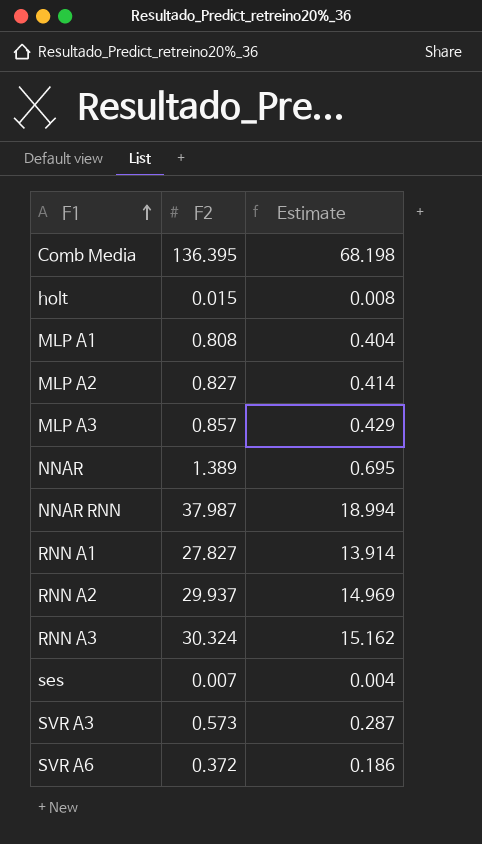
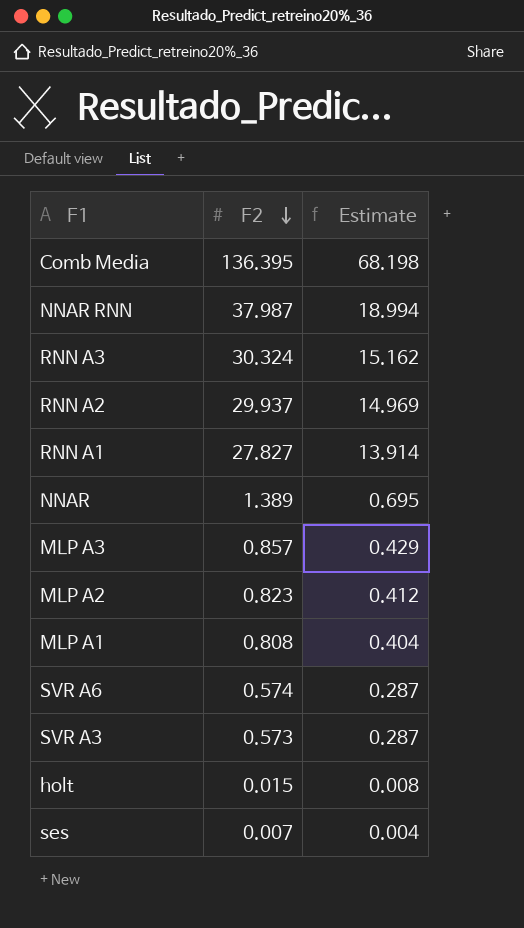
row order: F1 ascending -> F2 descending
MLP A2 | F2: 0.827 -> 0.823
MLP A2 | Estimate: 0.414 -> 0.412
SVR A6 | F2: 0.372 -> 0.574
SVR A6 | Estimate: 0.186 -> 0.287

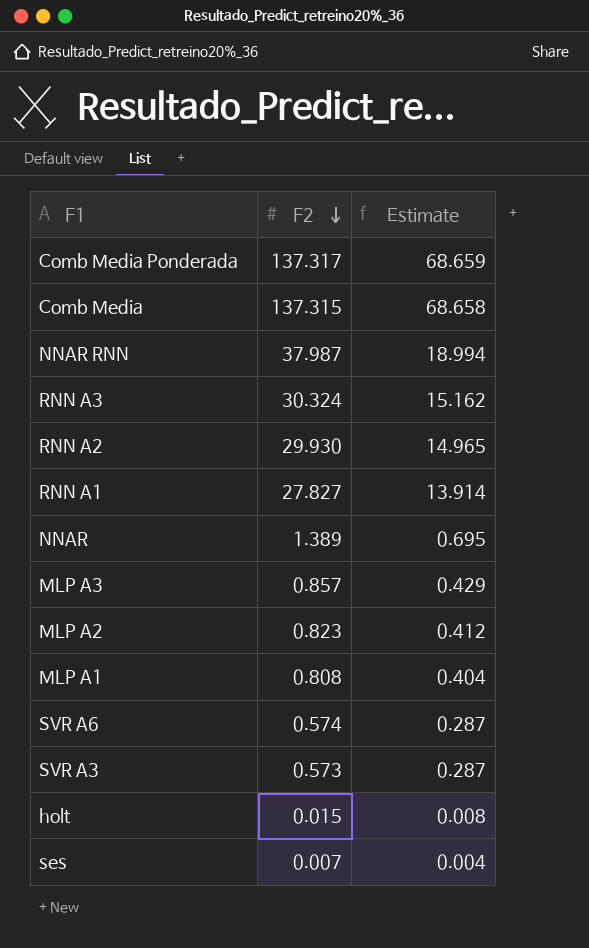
row Comb Media Ponderada: none -> 137.317 | 68.659
Comb Media | F2: 136.395 -> 137.315
Comb Media | Estimate: 68.198 -> 68.658
RNN A2 | F2: 29.937 -> 29.930
RNN A2 | Estimate: 14.969 -> 14.965

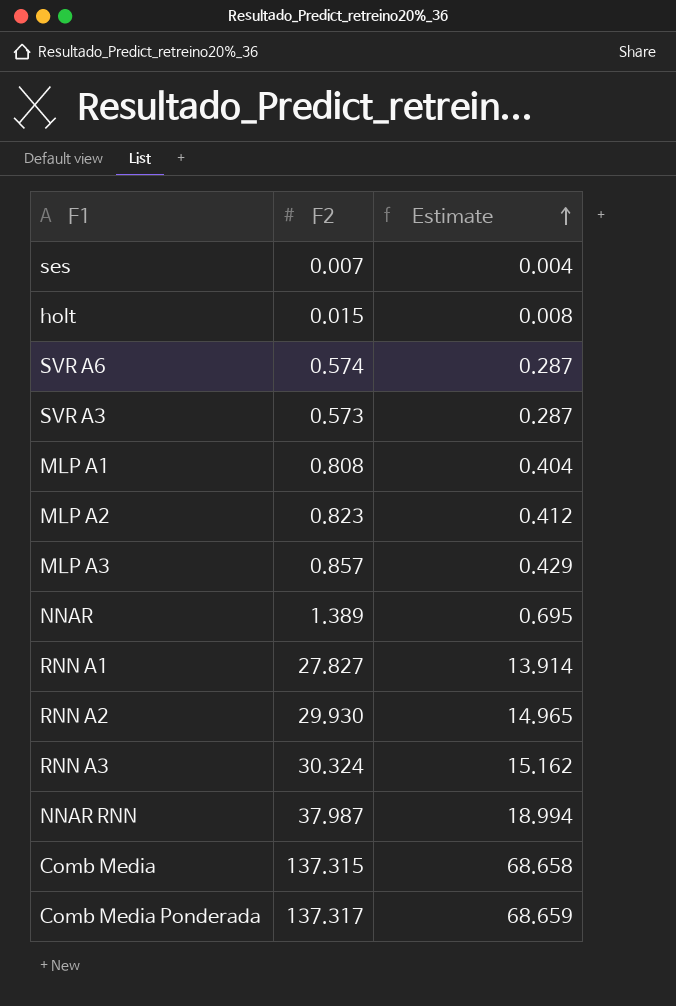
row order: F2 descending -> Estimate ascending

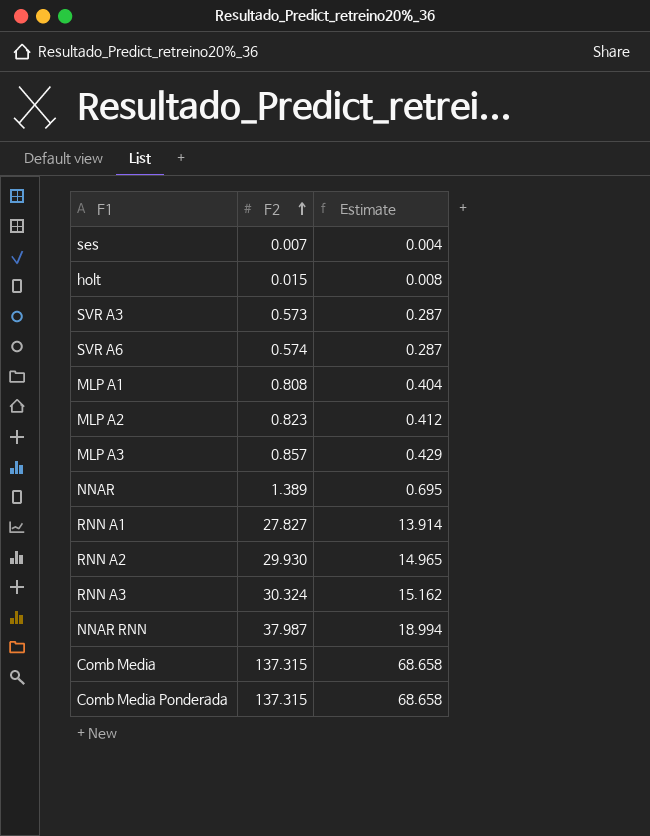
row order: Estimate ascending -> F2 ascending
Comb Media Ponderada | F2: 137.317 -> 137.315
Comb Media Ponderada | Estimate: 68.659 -> 68.658

